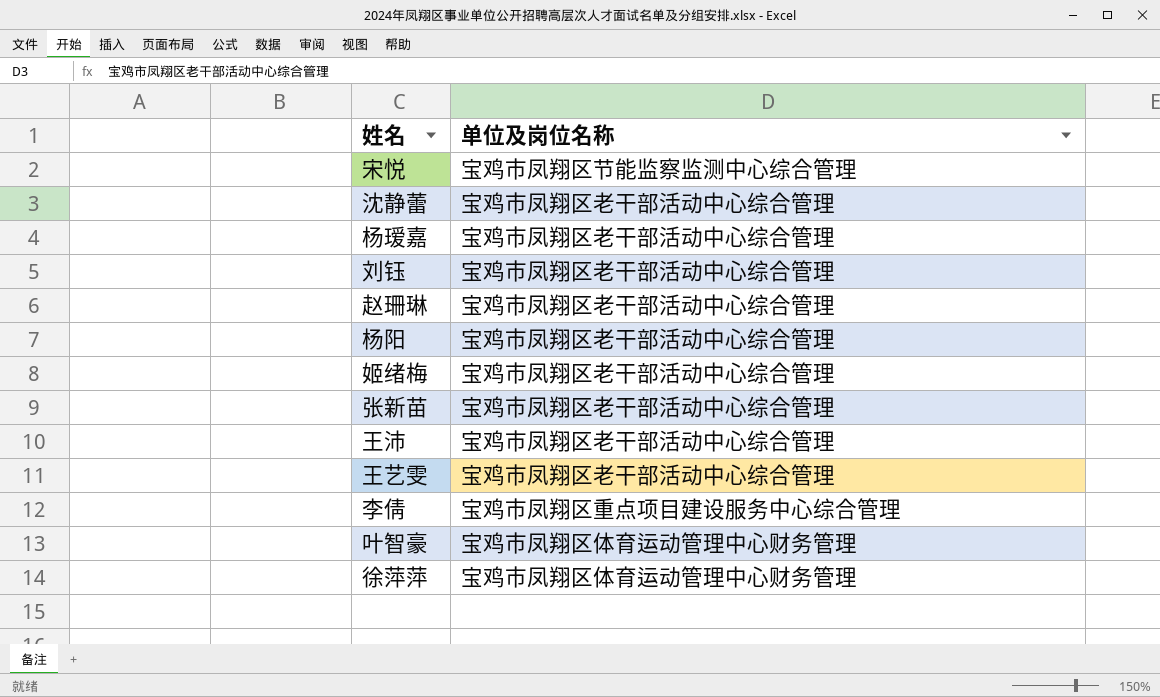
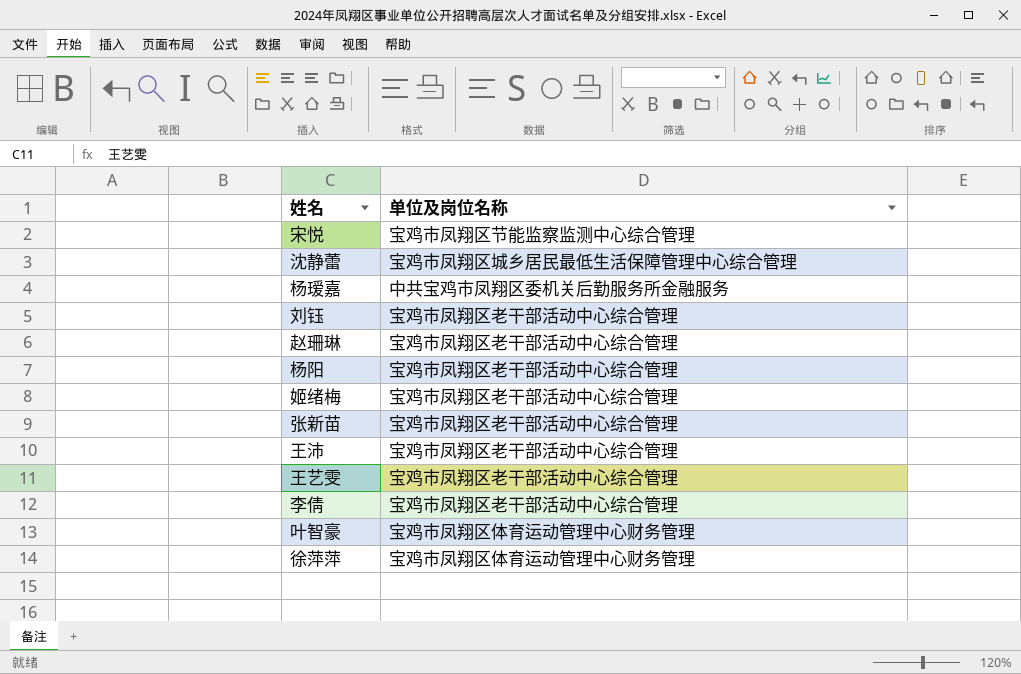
沈静蕾 | 单位及岗位名称: 宝鸡市凤翔区老干部活动中心综合管理 -> 宝鸡市凤翔区城乡居民最低生活保障管理中心综合管理
杨瑷嘉 | 单位及岗位名称: 宝鸡市凤翔区老干部活动中心综合管理 -> 中共宝鸡市凤翔区委机关后勤服务所金融服务
李倩 | 单位及岗位名称: 宝鸡市凤翔区重点项目建设服务中心综合管理 -> 宝鸡市凤翔区老干部活动中心综合管理

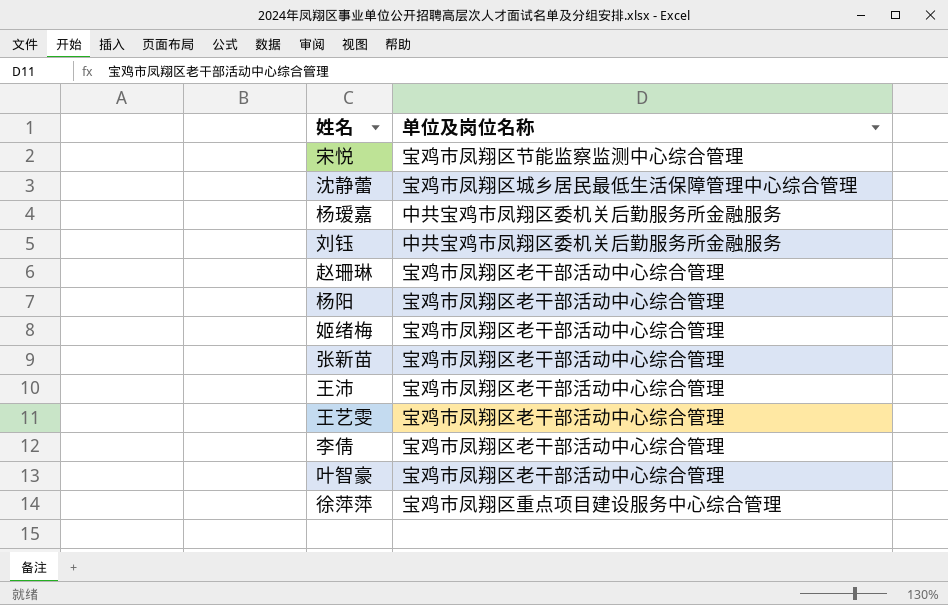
刘钰 | 单位及岗位名称: 宝鸡市凤翔区老干部活动中心综合管理 -> 中共宝鸡市凤翔区委机关后勤服务所金融服务
叶智豪 | 单位及岗位名称: 宝鸡市凤翔区体育运动管理中心财务管理 -> 宝鸡市凤翔区老干部活动中心综合管理
徐萍萍 | 单位及岗位名称: 宝鸡市凤翔区体育运动管理中心财务管理 -> 宝鸡市凤翔区重点项目建设服务中心综合管理

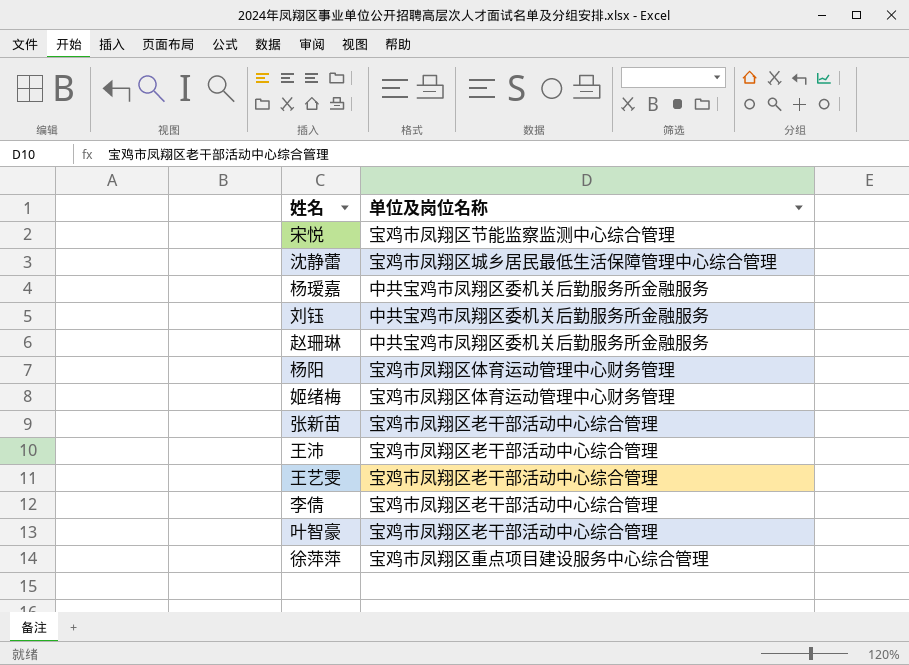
赵珊琳 | 单位及岗位名称: 宝鸡市凤翔区老干部活动中心综合管理 -> 中共宝鸡市凤翔区委机关后勤服务所金融服务
杨阳 | 单位及岗位名称: 宝鸡市凤翔区老干部活动中心综合管理 -> 宝鸡市凤翔区体育运动管理中心财务管理
姬绪梅 | 单位及岗位名称: 宝鸡市凤翔区老干部活动中心综合管理 -> 宝鸡市凤翔区体育运动管理中心财务管理

